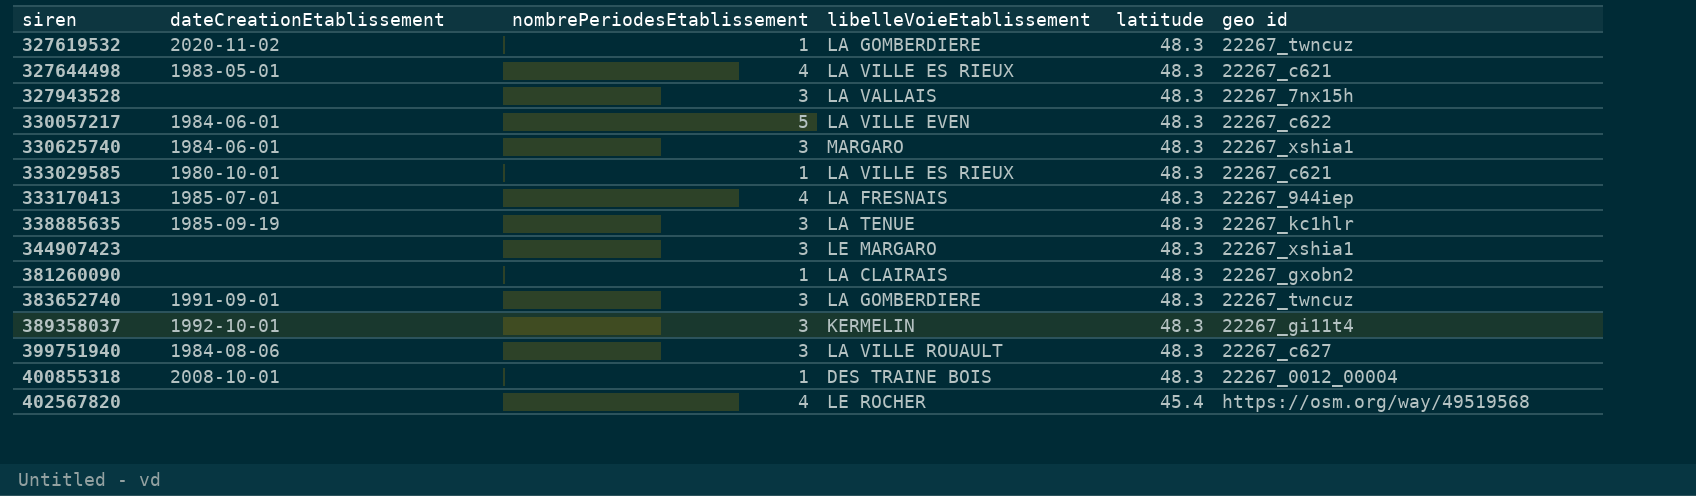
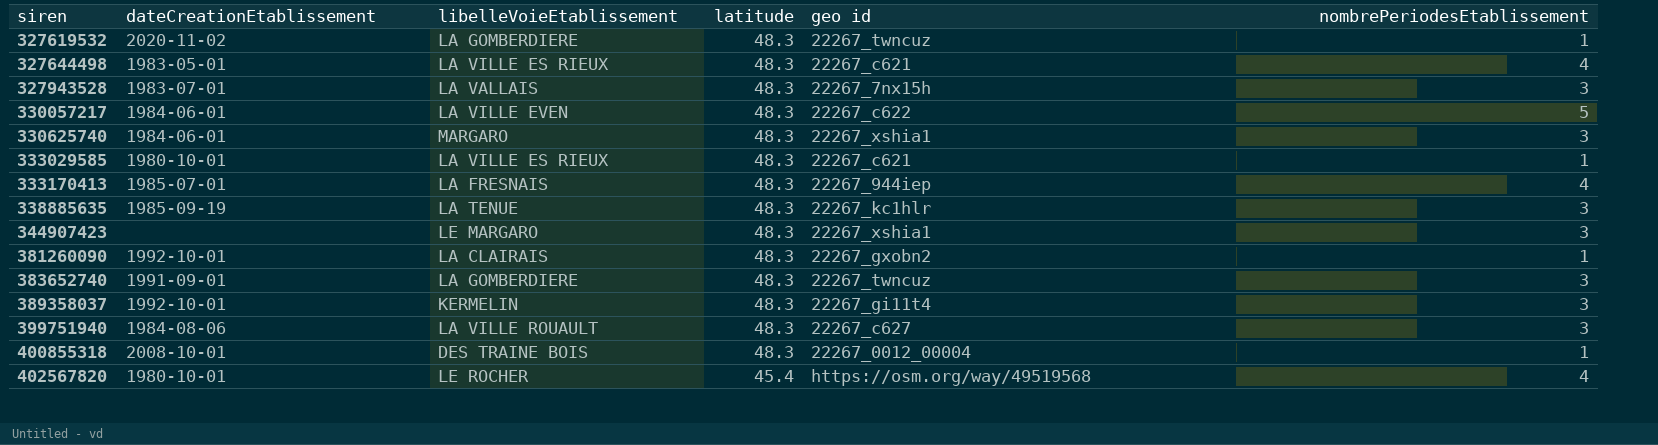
column nombrePeriodesEtablissement | position: 3 -> 6
327943528 | dateCreationEtablissement: none -> 1983-07-01
381260090 | dateCreationEtablissement: none -> 1992-10-01
402567820 | dateCreationEtablissement: none -> 1980-10-01

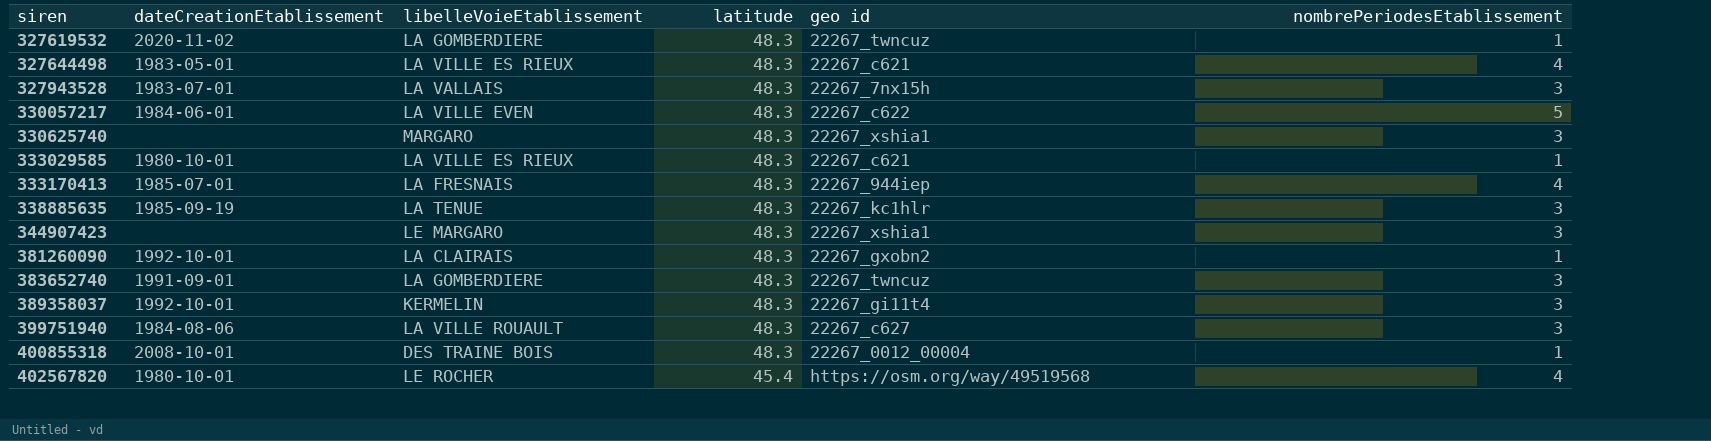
330625740 | dateCreationEtablissement: 1984-06-01 -> none

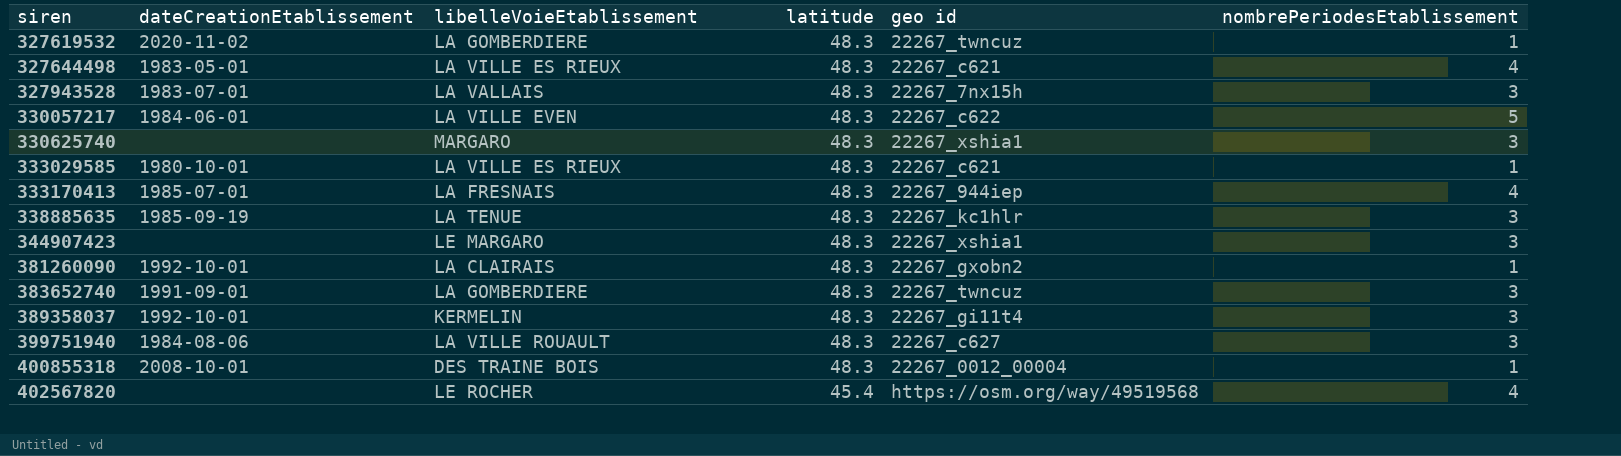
402567820 | dateCreationEtablissement: 1980-10-01 -> none

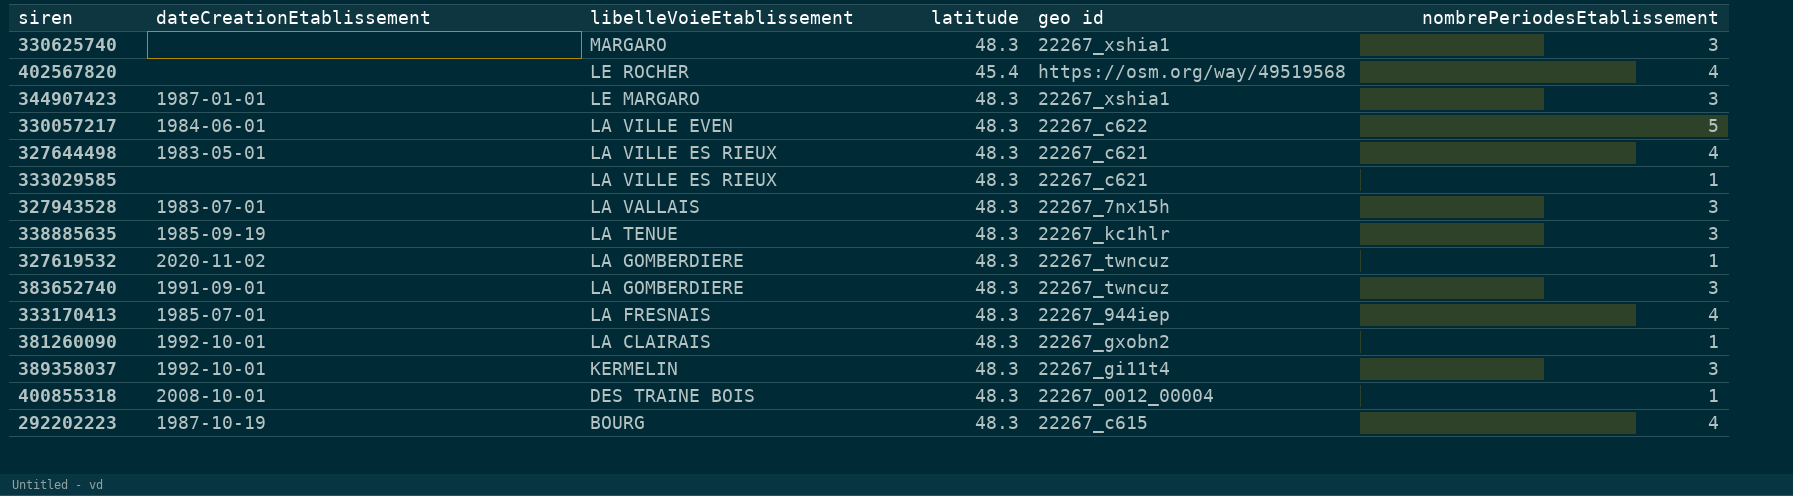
row order: siren ascending -> libelleVoieEtablissement descending
row 399751940: 1984-08-06 | LA VILLE ROUAULT | 48.3 | 22267_c627 | 3 -> none
344907423 | dateCreationEtablissement: none -> 1987-01-01
333029585 | dateCreationEtablissement: 1980-10-01 -> none
row 292202223: none -> 1987-10-19 | BOURG | 48.3 | 22267_c615 | 4

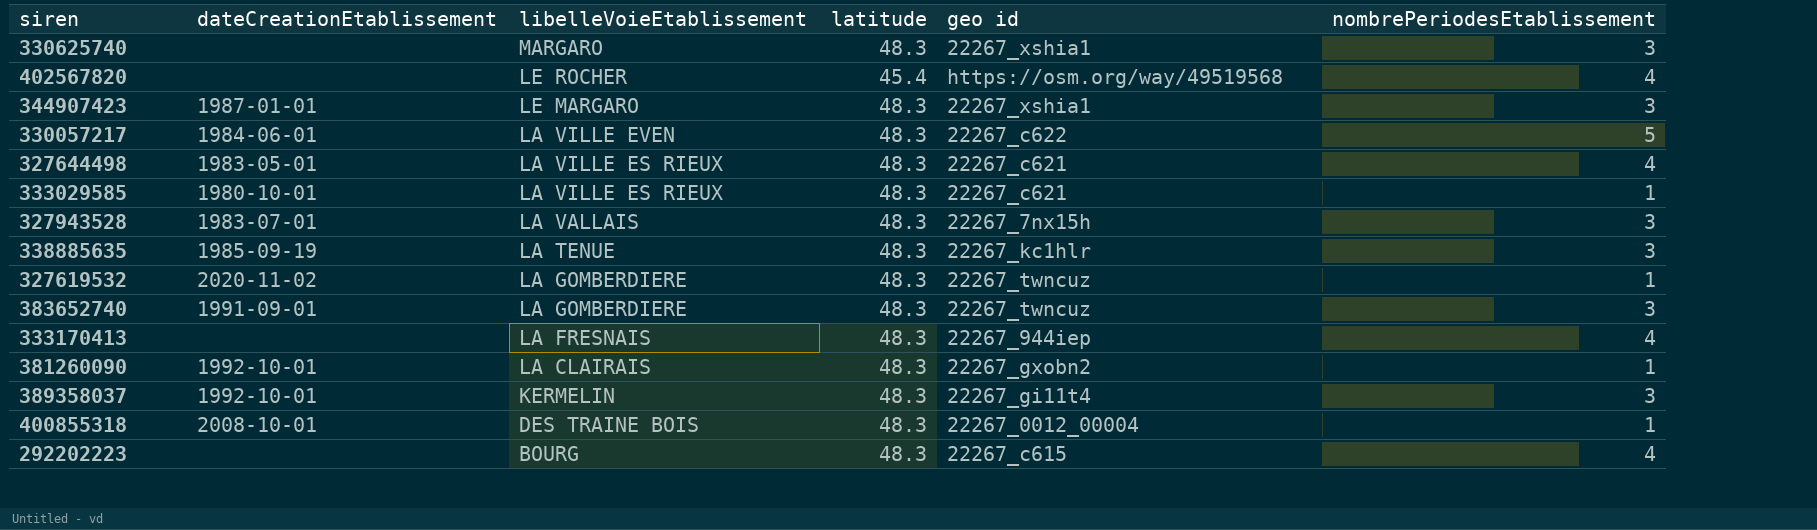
333029585 | dateCreationEtablissement: none -> 1980-10-01
333170413 | dateCreationEtablissement: 1985-07-01 -> none
292202223 | dateCreationEtablissement: 1987-10-19 -> none

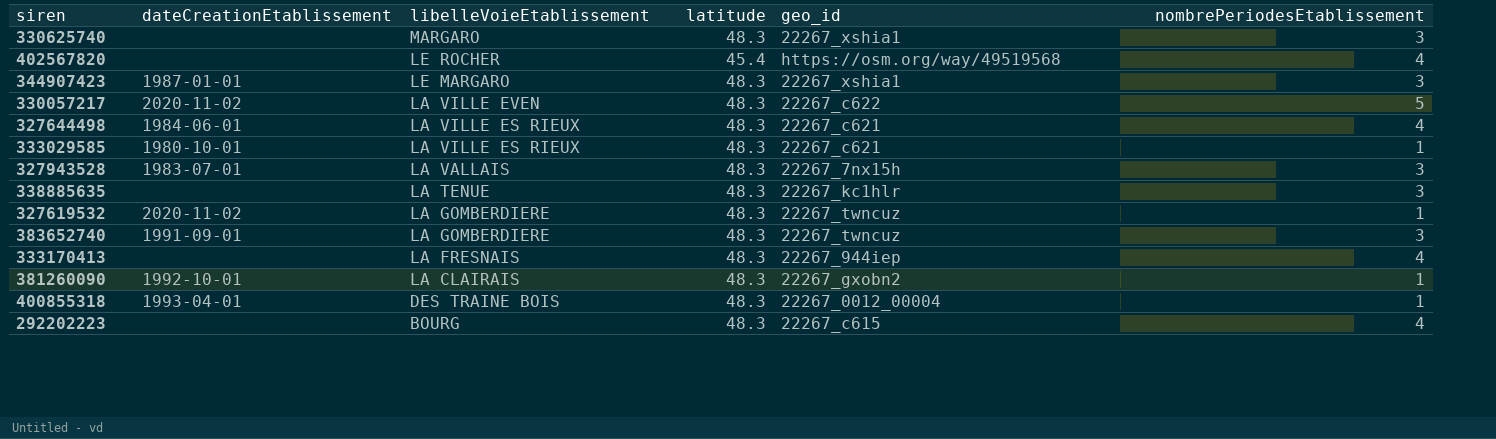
column name: geo id -> geo_id
row 389358037: 1992-10-01 | KERMELIN | 48.3 | 22267_gi11t4 | 3 -> none
330057217 | dateCreationEtablissement: 1984-06-01 -> 2020-11-02
327644498 | dateCreationEtablissement: 1983-05-01 -> 1984-06-01
338885635 | dateCreationEtablissement: 1985-09-19 -> none
400855318 | dateCreationEtablissement: 2008-10-01 -> 1993-04-01

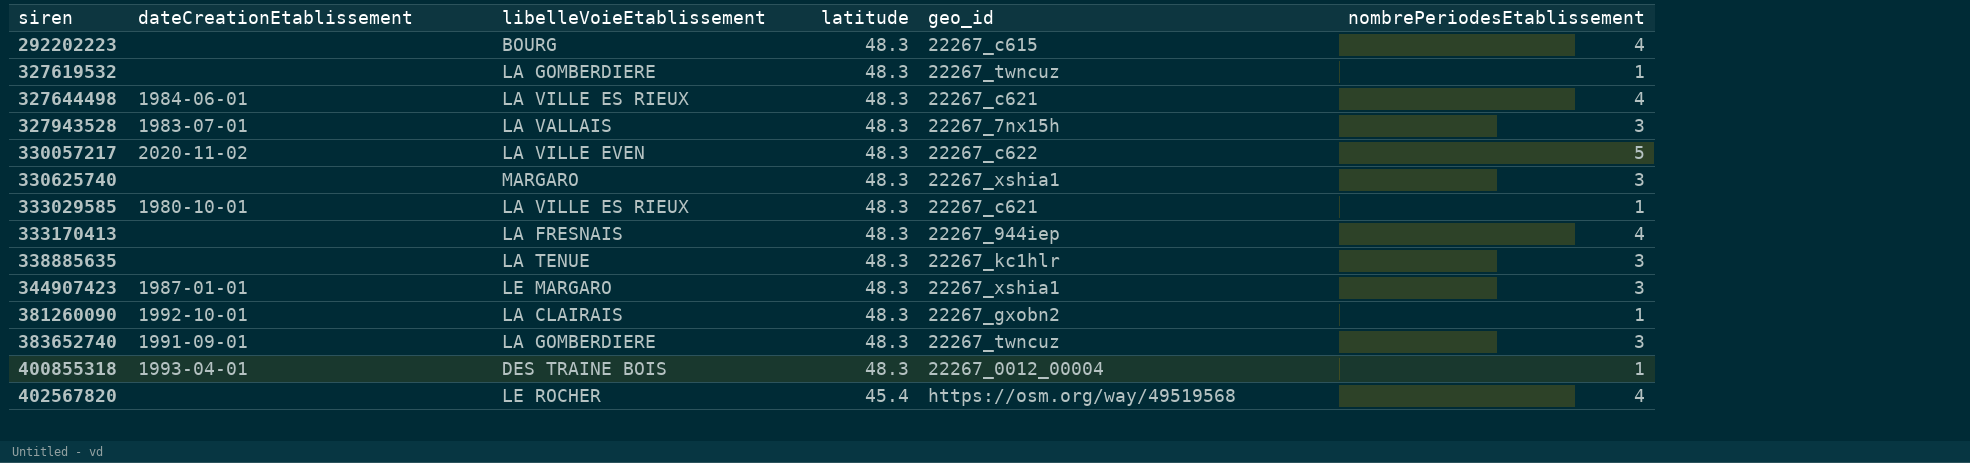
row order: libelleVoieEtablissement descending -> siren ascending
327619532 | dateCreationEtablissement: 2020-11-02 -> none

